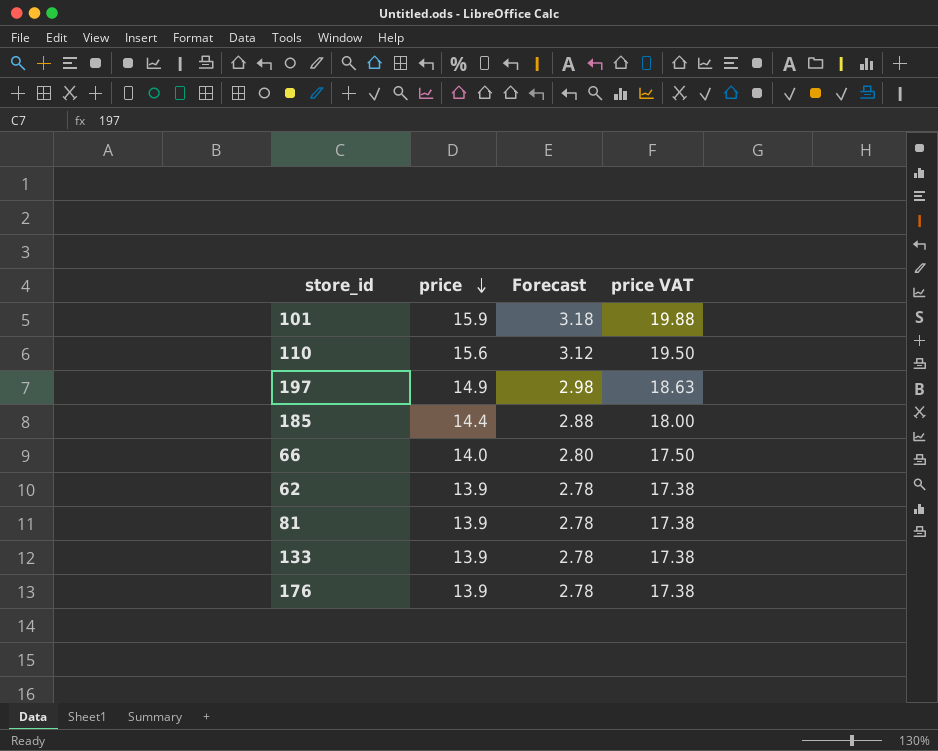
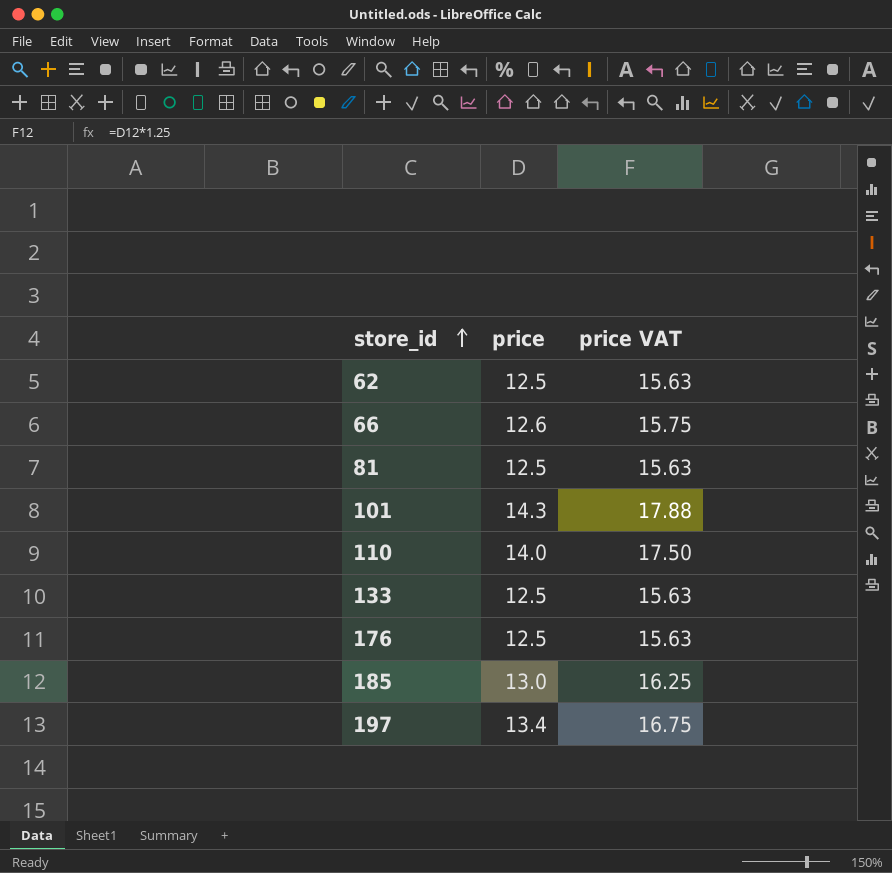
row order: price descending -> store_id ascending
column Forecast | formula: [price] * 0.2 -> none
62 | price: 13.9 -> 12.5
62 | price VAT: 17.38 -> 15.63
66 | price: 14.0 -> 12.6
66 | price VAT: 17.50 -> 15.75
81 | price: 13.9 -> 12.5
81 | price VAT: 17.38 -> 15.63
101 | price: 15.9 -> 14.3
101 | price VAT: 19.88 -> 17.88
110 | price: 15.6 -> 14.0
110 | price VAT: 19.50 -> 17.50
133 | price: 13.9 -> 12.5
133 | price VAT: 17.38 -> 15.63
176 | price: 13.9 -> 12.5
176 | price VAT: 17.38 -> 15.63
185 | price: 14.4 -> 13.0
185 | price VAT: 18.00 -> 16.25
197 | price: 14.9 -> 13.4
197 | price VAT: 18.63 -> 16.75

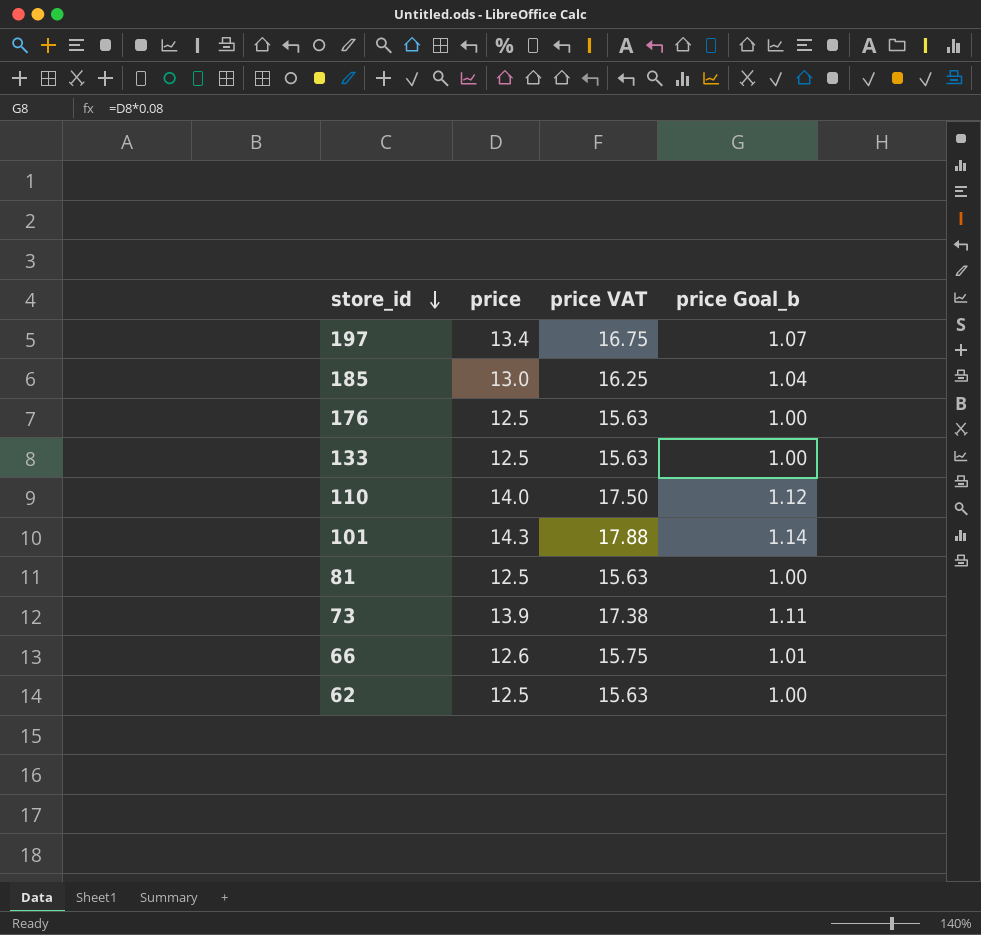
row order: store_id ascending -> store_id descending
column price Goal_b | formula: none -> [price] * 0.08
row 73: none -> 13.9 | 17.38 | 1.11

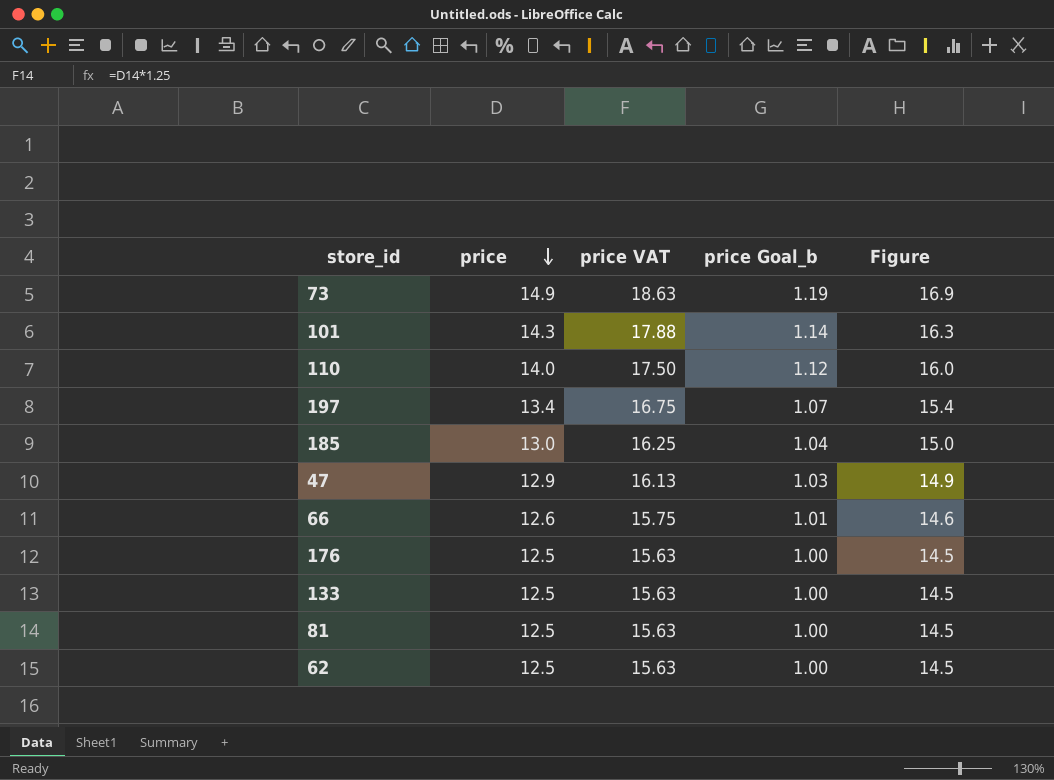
row order: store_id descending -> price descending
column Figure | formula: none -> [price] + 2
73 | price: 13.9 -> 14.9
73 | price VAT: 17.38 -> 18.63
73 | price Goal_b: 1.11 -> 1.19
row 47: none -> 12.9 | 16.13 | 1.03 | 14.9

